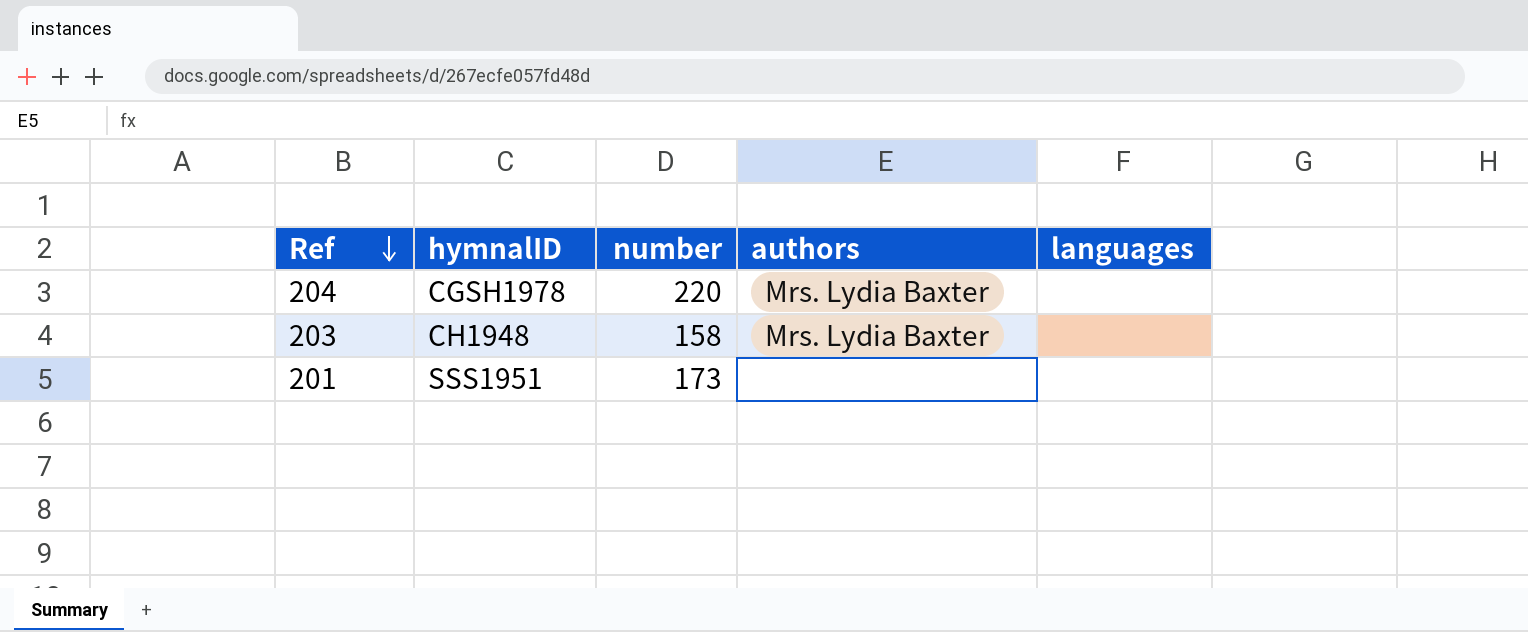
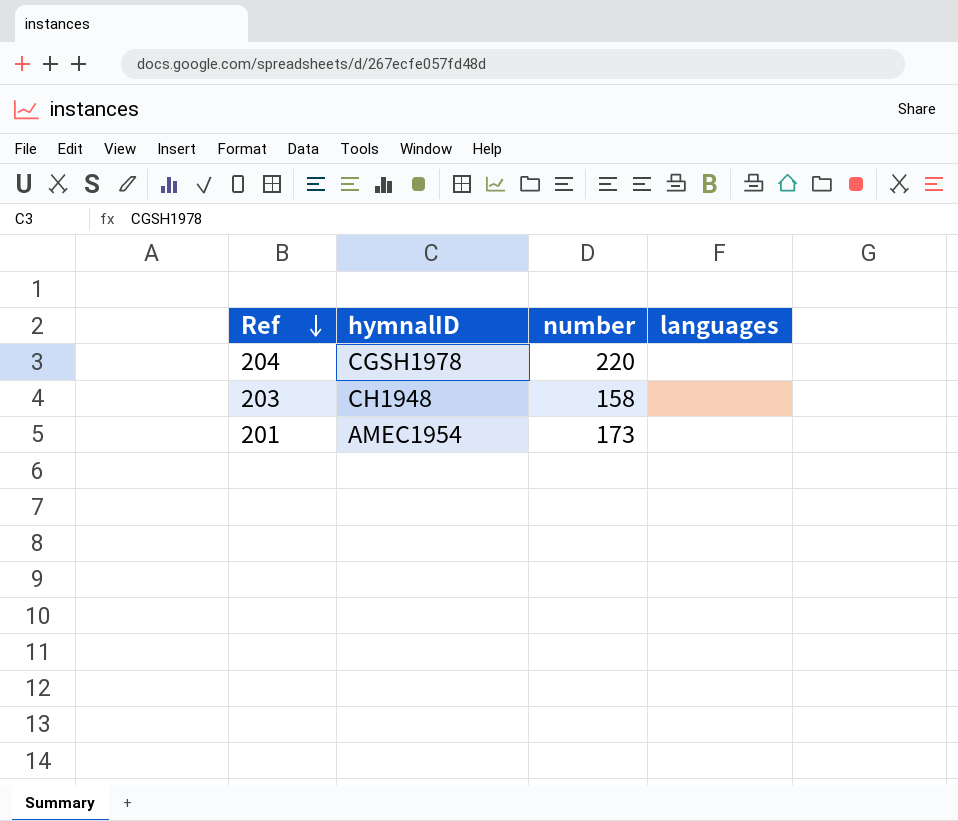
column authors | position: 4 -> none
201 | hymnalID: SSS1951 -> AMEC1954

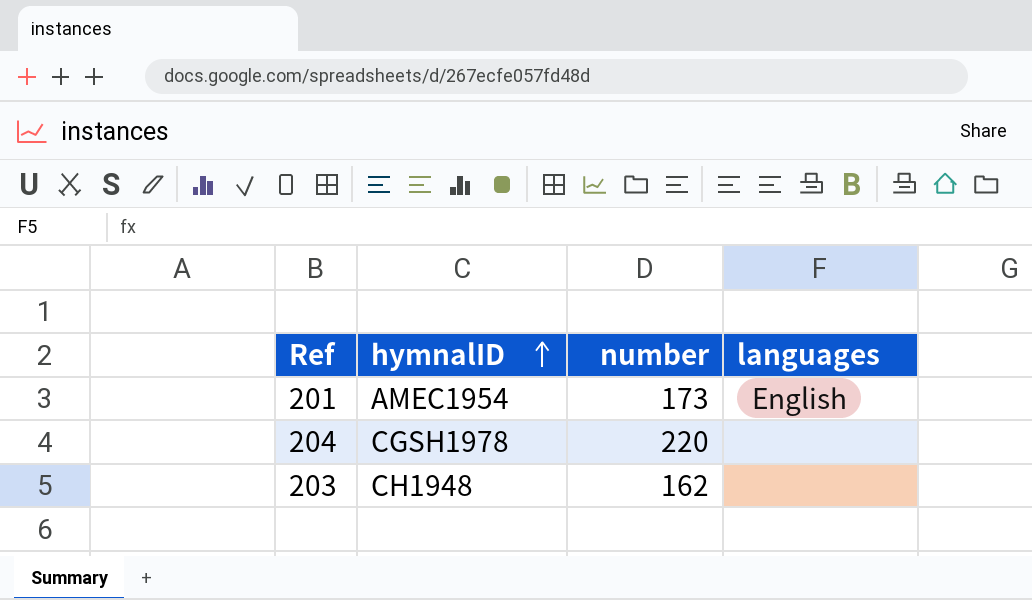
row order: Ref descending -> hymnalID ascending
201 | languages: none -> English
203 | number: 158 -> 162

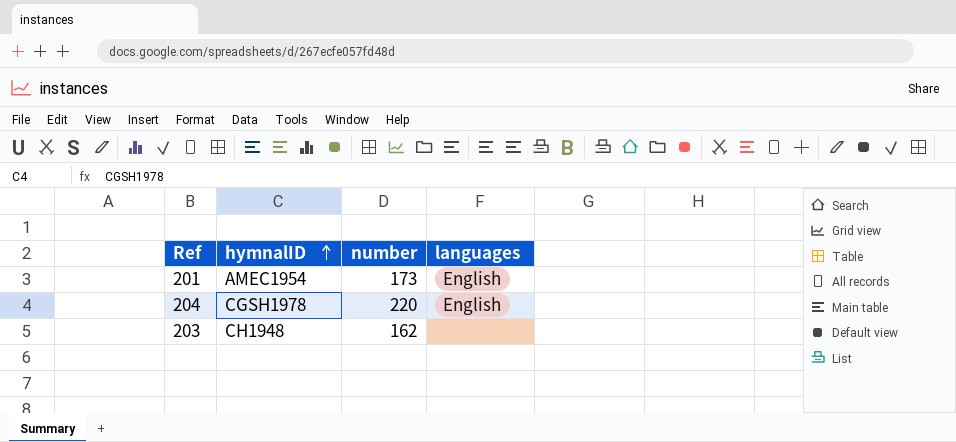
204 | languages: none -> English

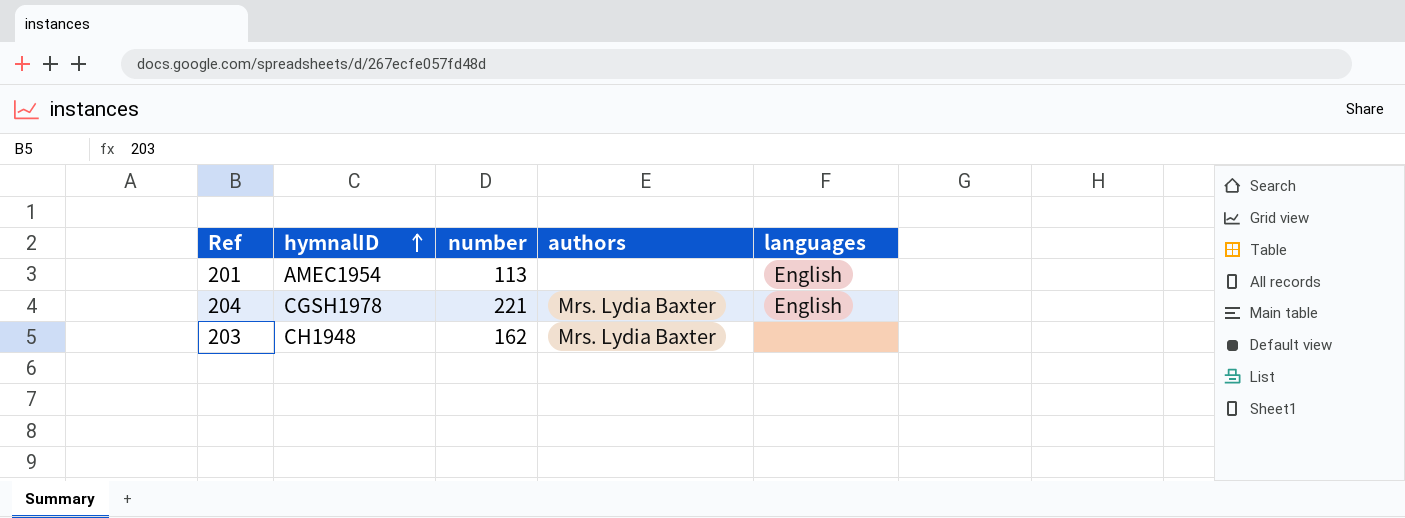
column authors | position: none -> 4
201 | number: 173 -> 113
204 | number: 220 -> 221

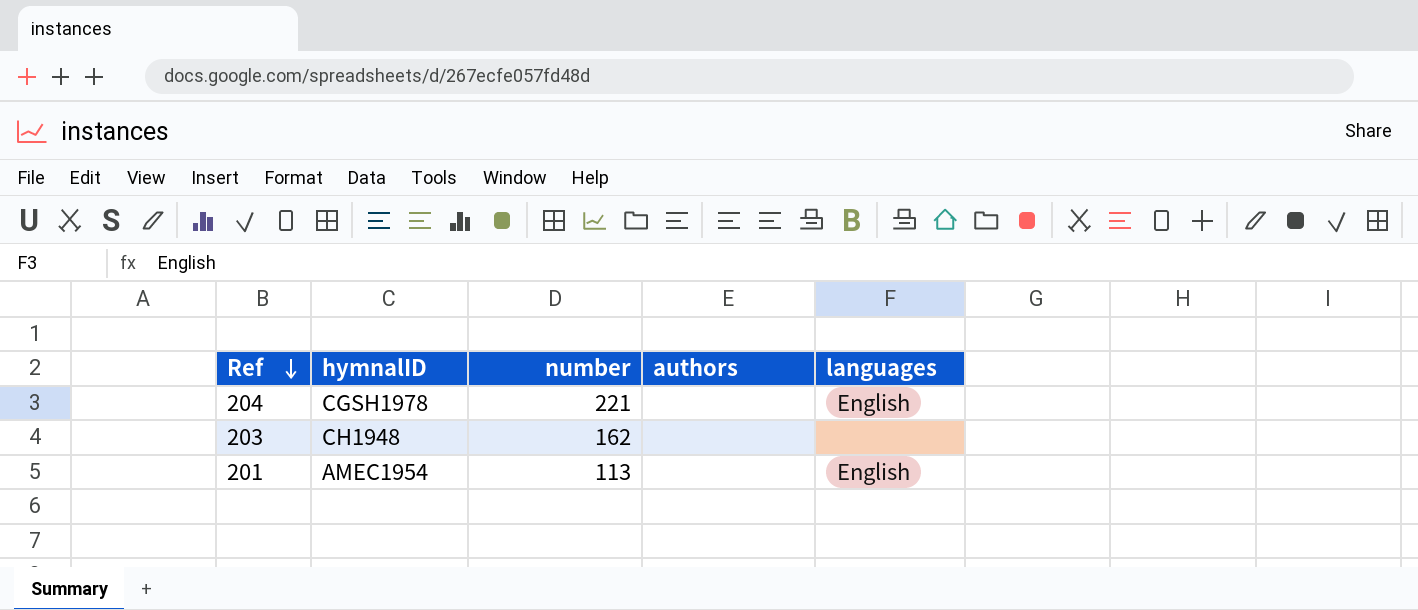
row order: hymnalID ascending -> Ref descending
204 | authors: Mrs. Lydia Baxter -> none
203 | authors: Mrs. Lydia Baxter -> none

